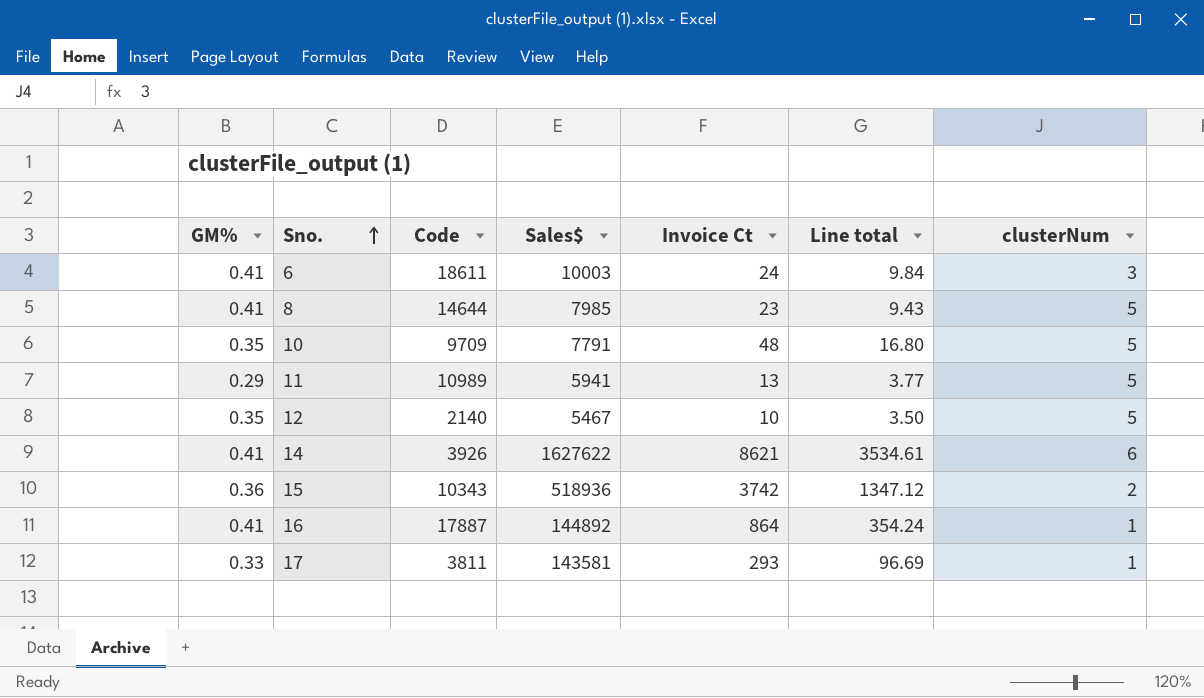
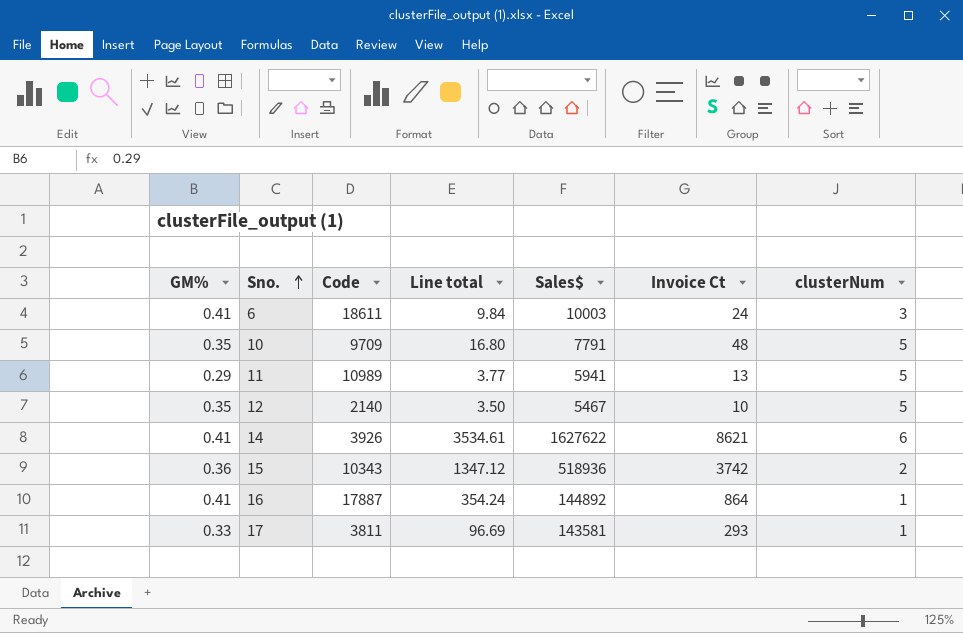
column Line total | position: 6 -> 4
row 8: 0.41 | 14644 | 7985 | 23 | 9.43 | 5 -> none

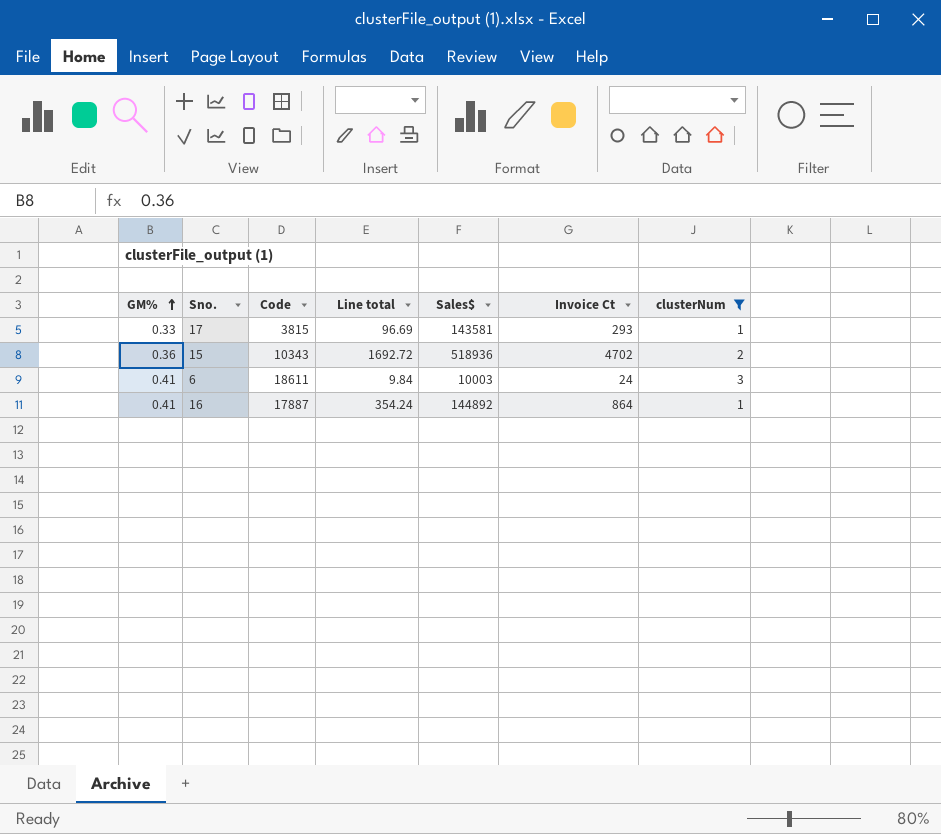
filter: none -> clusterNum <= 3
row order: Sno. ascending -> GM% ascending
17 | Code: 3811 -> 3815
15 | Line total: 1347.12 -> 1692.72
15 | Invoice Ct: 3742 -> 4702

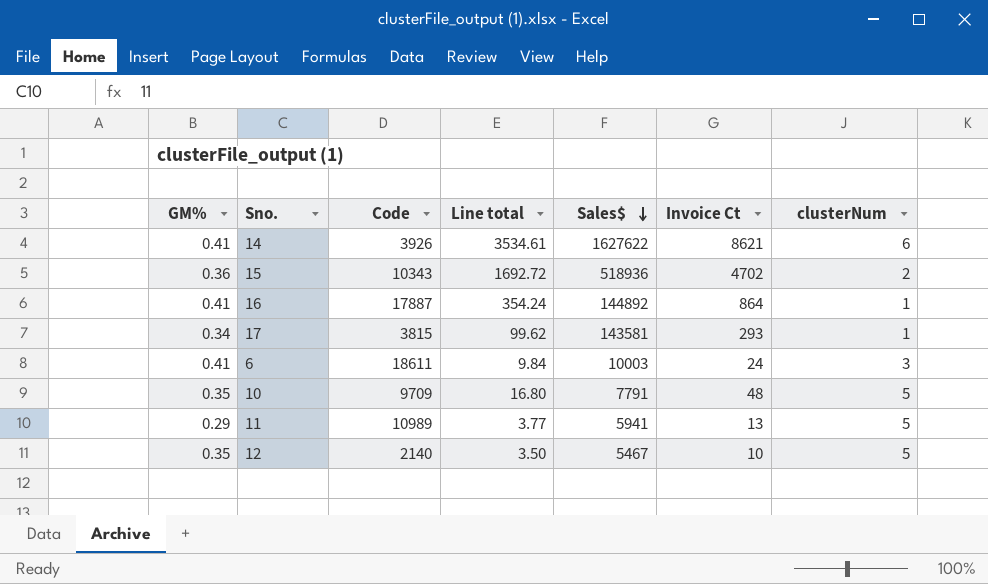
filter: clusterNum <= 3 -> none
row order: GM% ascending -> Sales$ descending
17 | GM%: 0.33 -> 0.34
17 | Line total: 96.69 -> 99.62

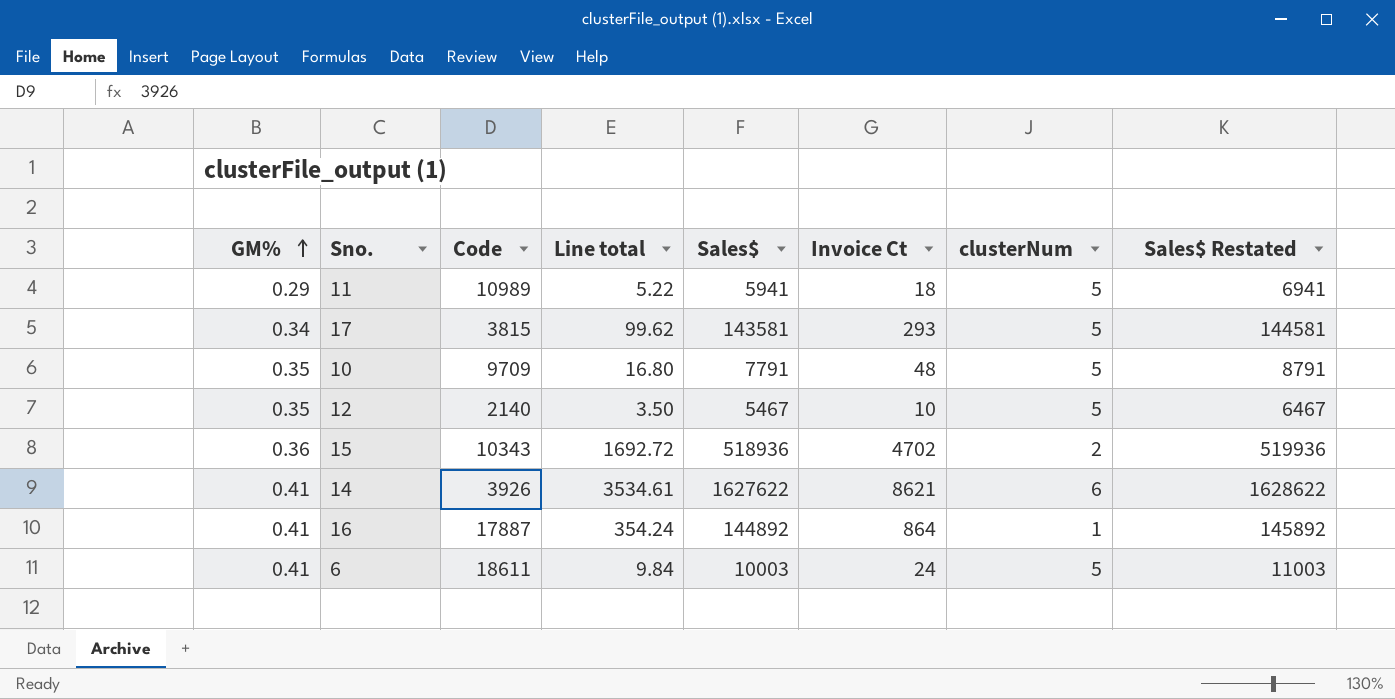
row order: Sales$ descending -> GM% ascending
column Sales$ Restated | formula: none -> [Sales$] + 1000
11 | Line total: 3.77 -> 5.22
11 | Invoice Ct: 13 -> 18
17 | clusterNum: 1 -> 5
6 | clusterNum: 3 -> 5

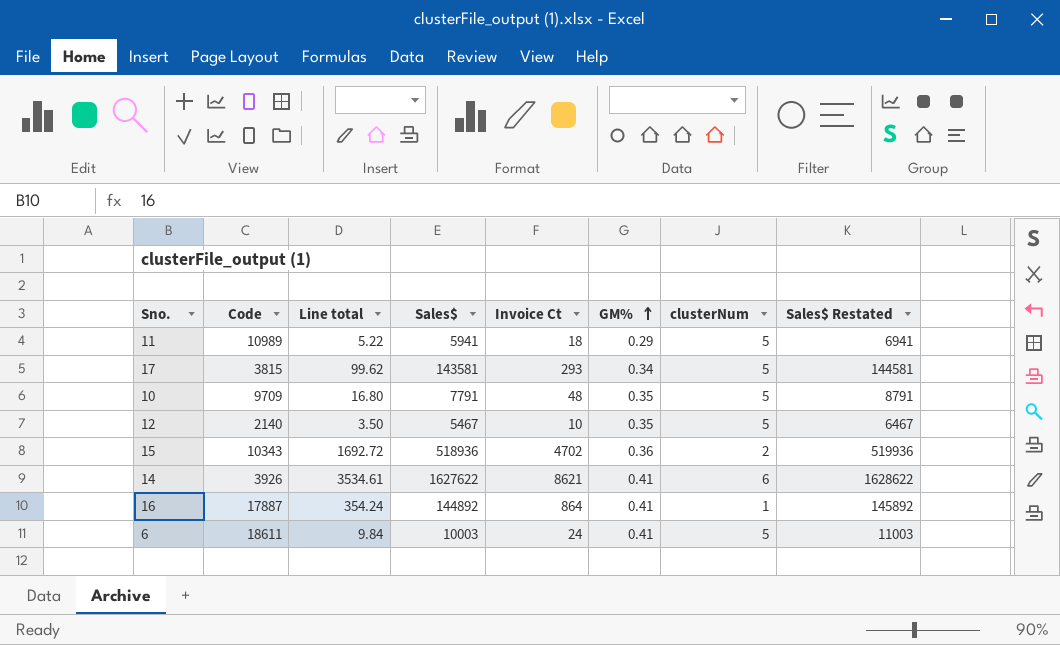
column GM% | position: 1 -> 6

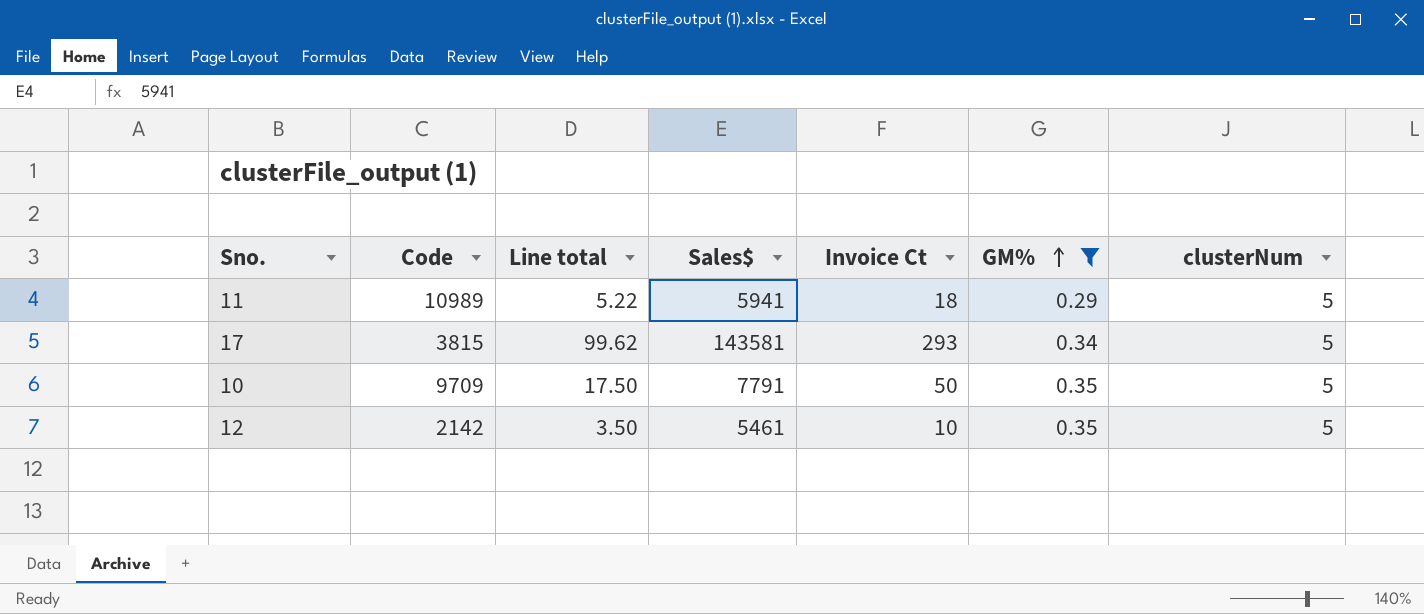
filter: none -> GM% <= 0.35
column Sales$ Restated | formula: [Sales$] + 1000 -> none
10 | Line total: 16.80 -> 17.50
10 | Invoice Ct: 48 -> 50
12 | Code: 2140 -> 2142
12 | Sales$: 5467 -> 5461

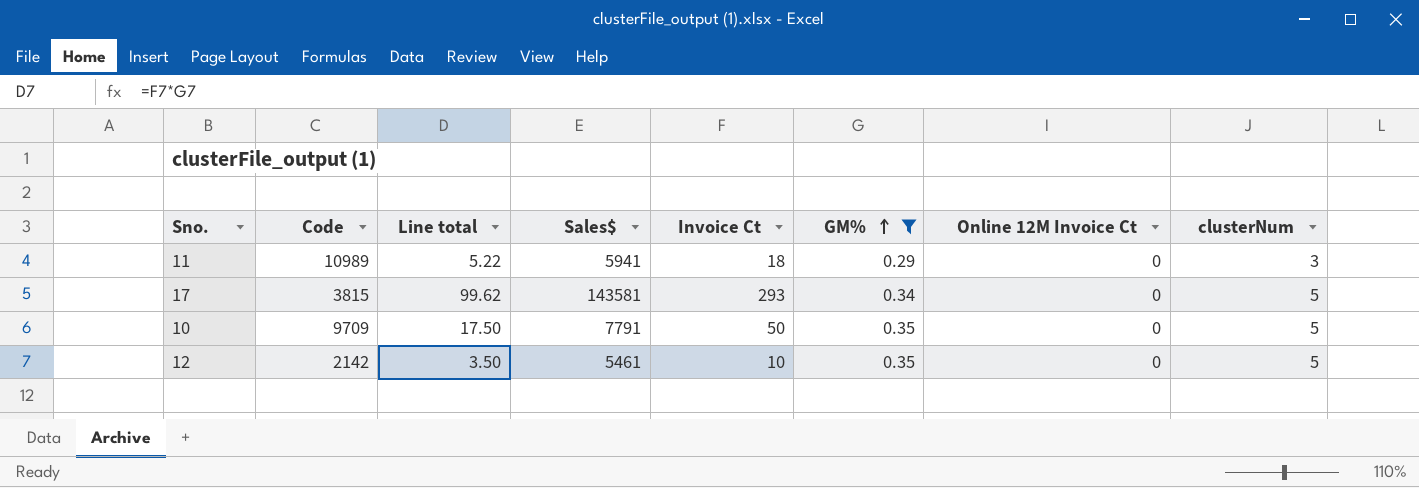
column Online 12M Invoice Ct | position: none -> 7
11 | clusterNum: 5 -> 3

